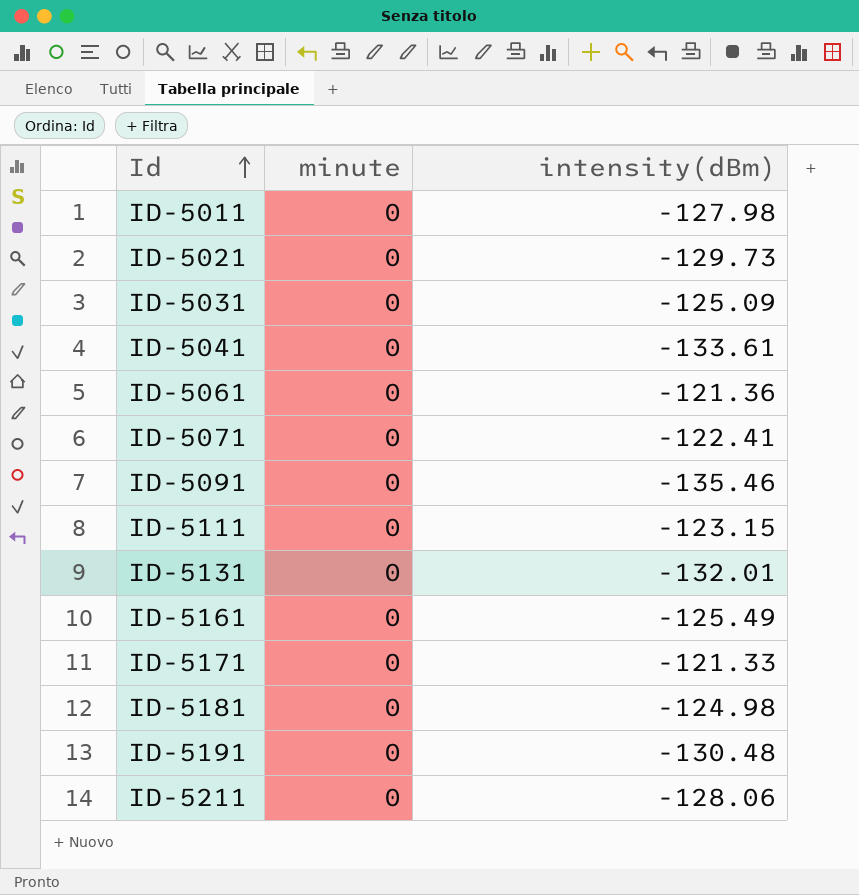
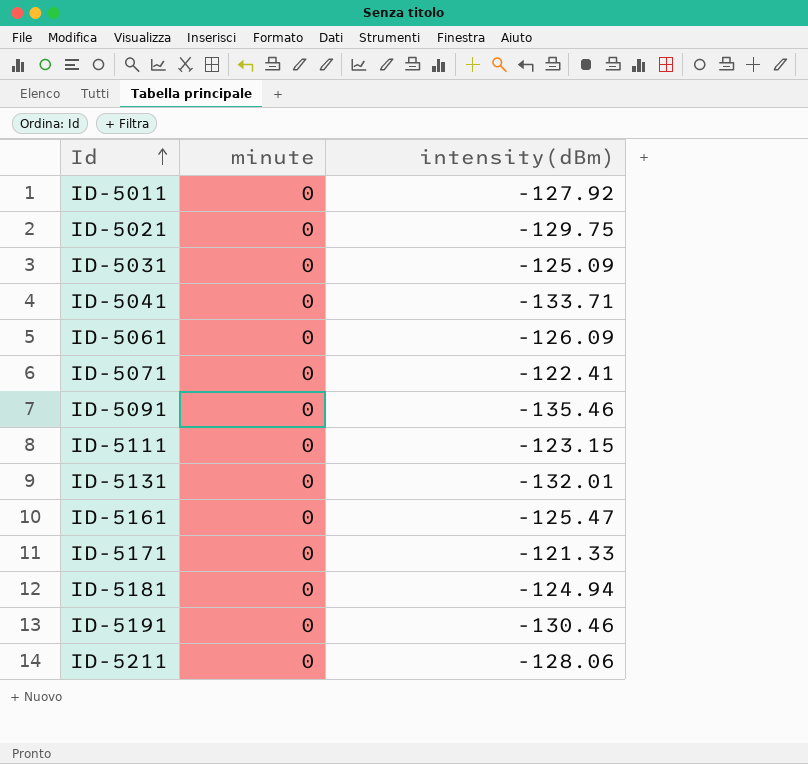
ID-5011 | intensity(dBm): -127.98 -> -127.92
ID-5021 | intensity(dBm): -129.73 -> -129.75
ID-5041 | intensity(dBm): -133.61 -> -133.71
ID-5061 | intensity(dBm): -121.36 -> -126.09
ID-5161 | intensity(dBm): -125.49 -> -125.47
ID-5181 | intensity(dBm): -124.98 -> -124.94
ID-5191 | intensity(dBm): -130.48 -> -130.46

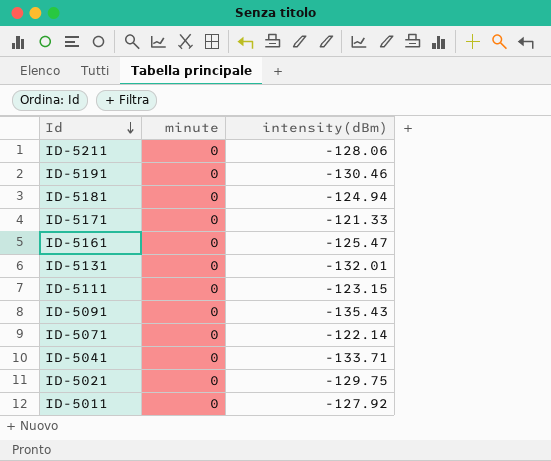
row order: Id ascending -> Id descending
row ID-5031: 0 | -125.09 -> none
row ID-5061: 0 | -126.09 -> none
ID-5091 | intensity(dBm): -135.46 -> -135.43
ID-5071 | intensity(dBm): -122.41 -> -122.14

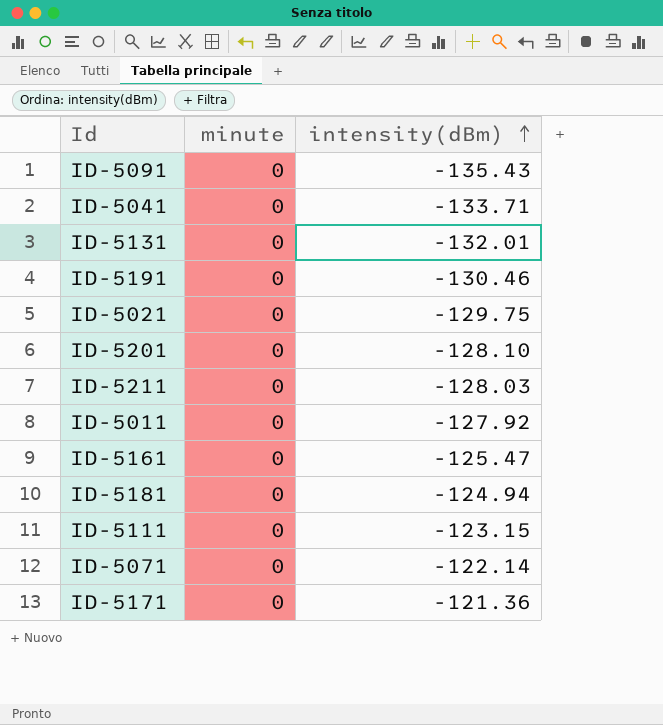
row order: Id descending -> intensity(dBm) ascending
row ID-5201: none -> 0 | -128.10
ID-5211 | intensity(dBm): -128.06 -> -128.03
ID-5171 | intensity(dBm): -121.33 -> -121.36

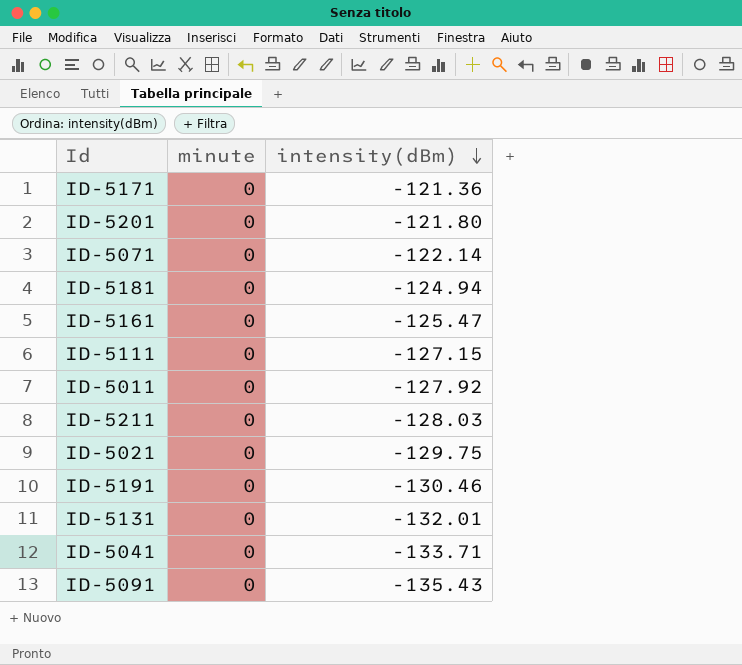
row order: intensity(dBm) ascending -> intensity(dBm) descending
ID-5201 | intensity(dBm): -128.10 -> -121.80
ID-5111 | intensity(dBm): -123.15 -> -127.15

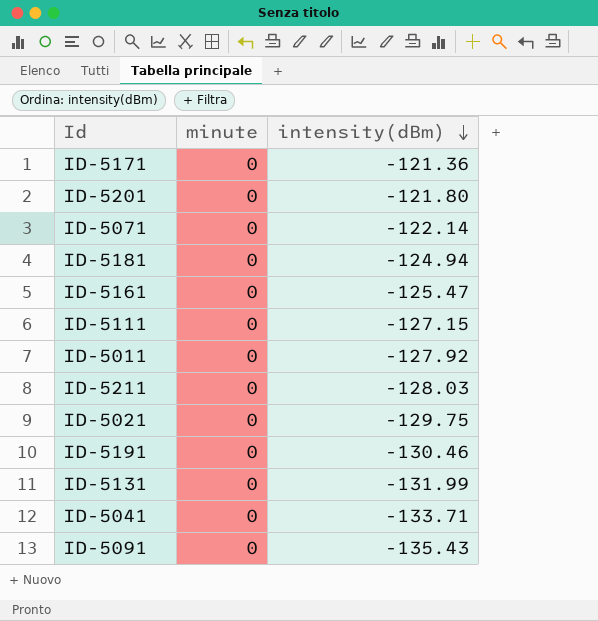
ID-5131 | intensity(dBm): -132.01 -> -131.99

